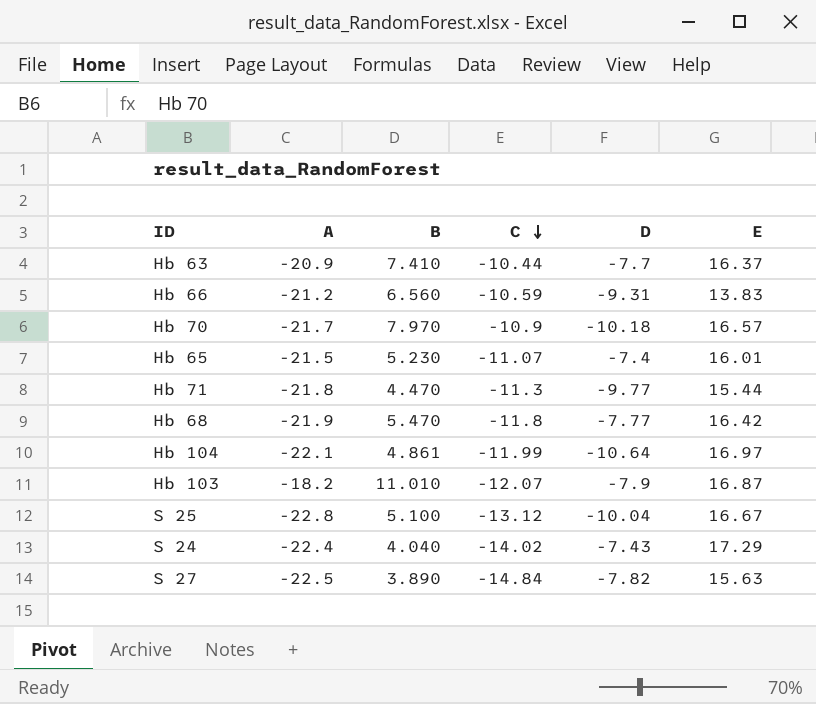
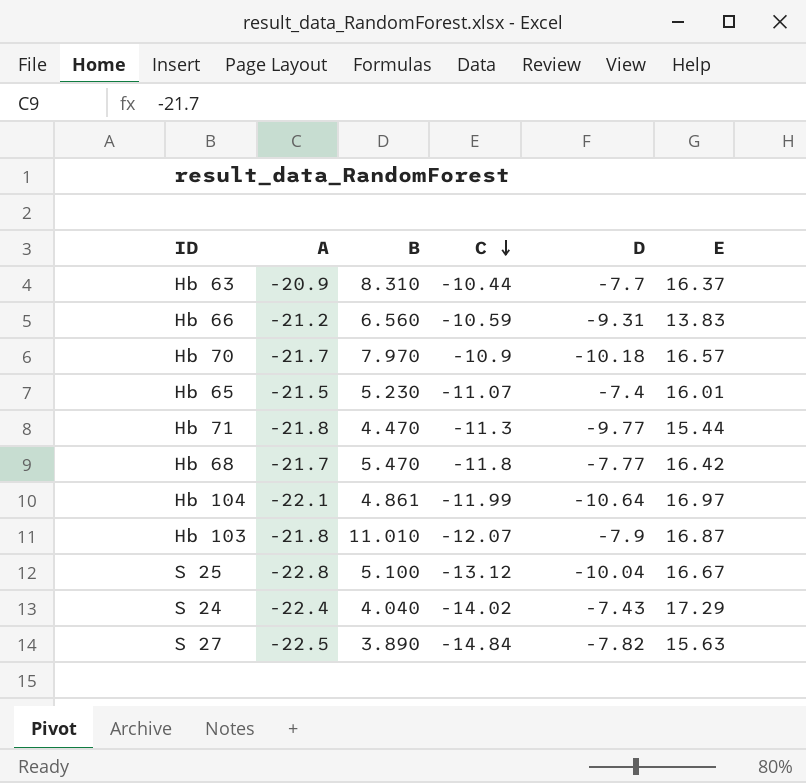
Hb 63 | B: 7.410 -> 8.310
Hb 68 | A: -21.9 -> -21.7
Hb 103 | A: -18.2 -> -21.8

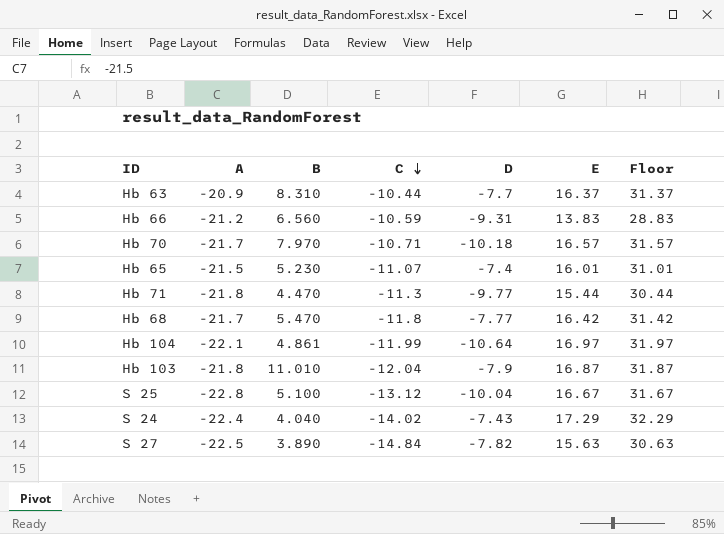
column Floor | formula: none -> [E] + 15
Hb 70 | C: -10.9 -> -10.71
Hb 103 | C: -12.07 -> -12.04

